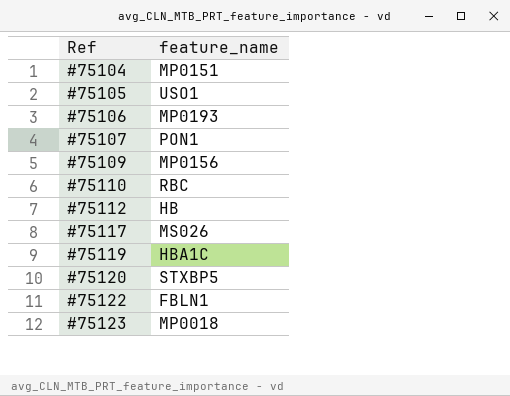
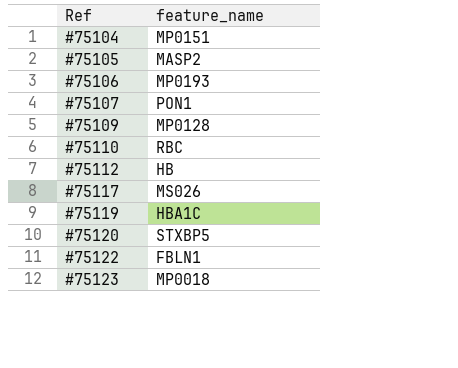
#75105 | feature_name: USO1 -> MASP2
#75109 | feature_name: MP0156 -> MP0128

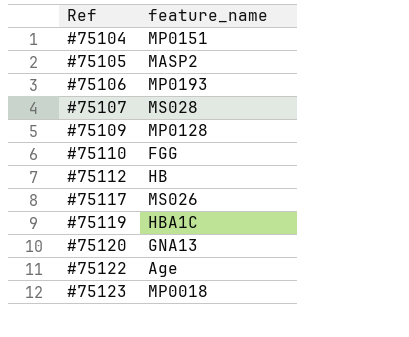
#75107 | feature_name: PON1 -> MS028
#75110 | feature_name: RBC -> FGG
#75120 | feature_name: STXBP5 -> GNA13
#75122 | feature_name: FBLN1 -> Age

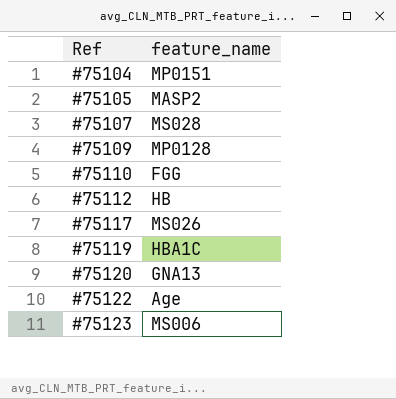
row #75106: MP0193 -> none
#75123 | feature_name: MP0018 -> MS006

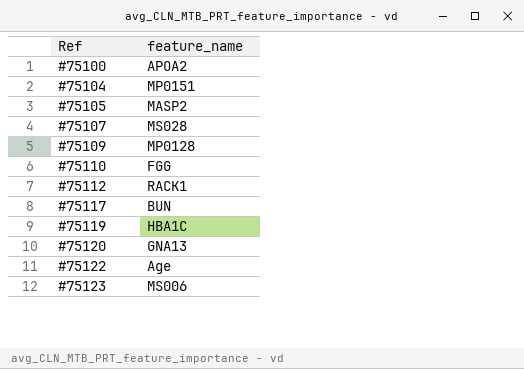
row #75100: none -> APOA2
#75112 | feature_name: HB -> RACK1
#75117 | feature_name: MS026 -> BUN

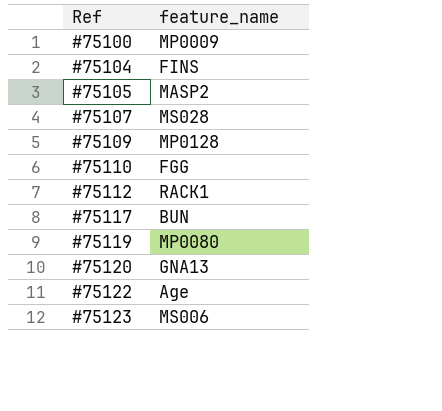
#75100 | feature_name: APOA2 -> MP0009
#75104 | feature_name: MP0151 -> FINS
#75119 | feature_name: HBA1C -> MP0080

